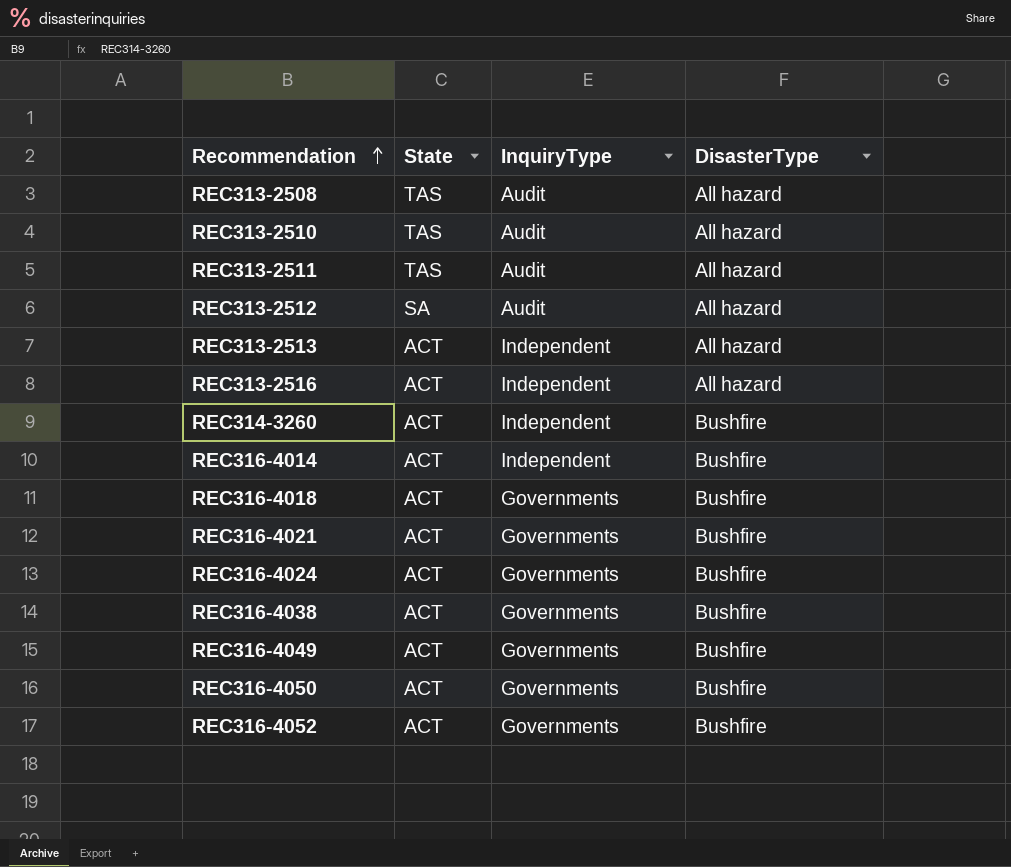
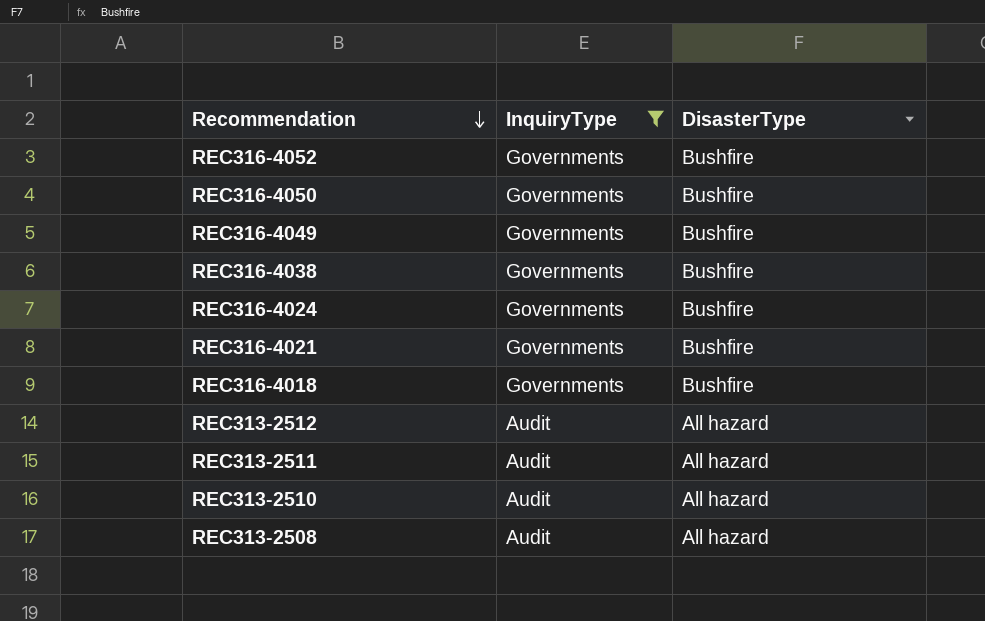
filter: none -> InquiryType != Independent
row order: Recommendation ascending -> Recommendation descending
column State | position: 2 -> none

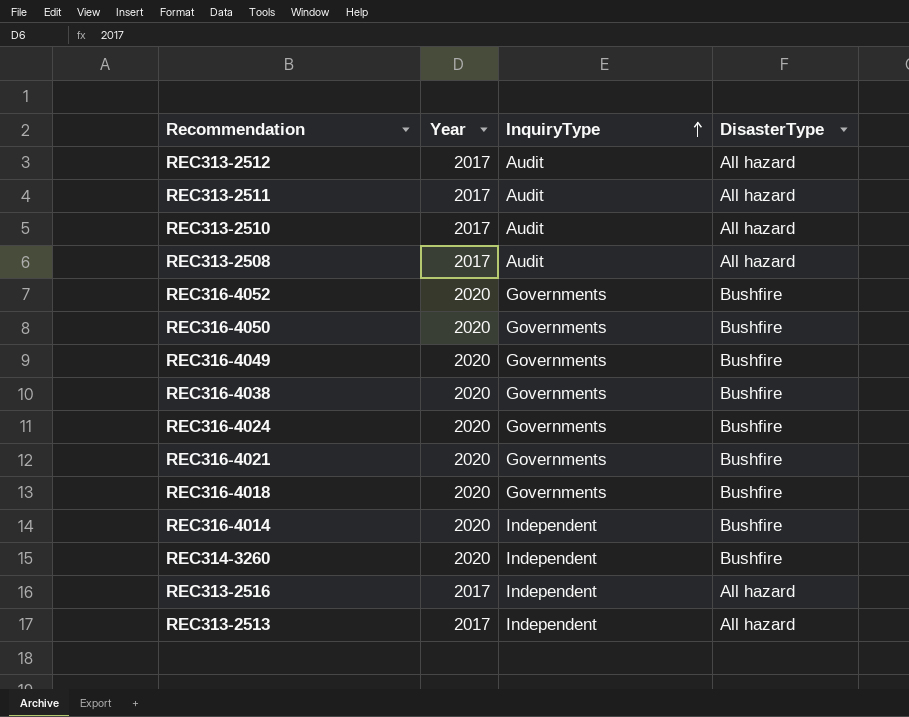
filter: InquiryType != Independent -> none
row order: Recommendation descending -> InquiryType ascending
column Year | position: none -> 2

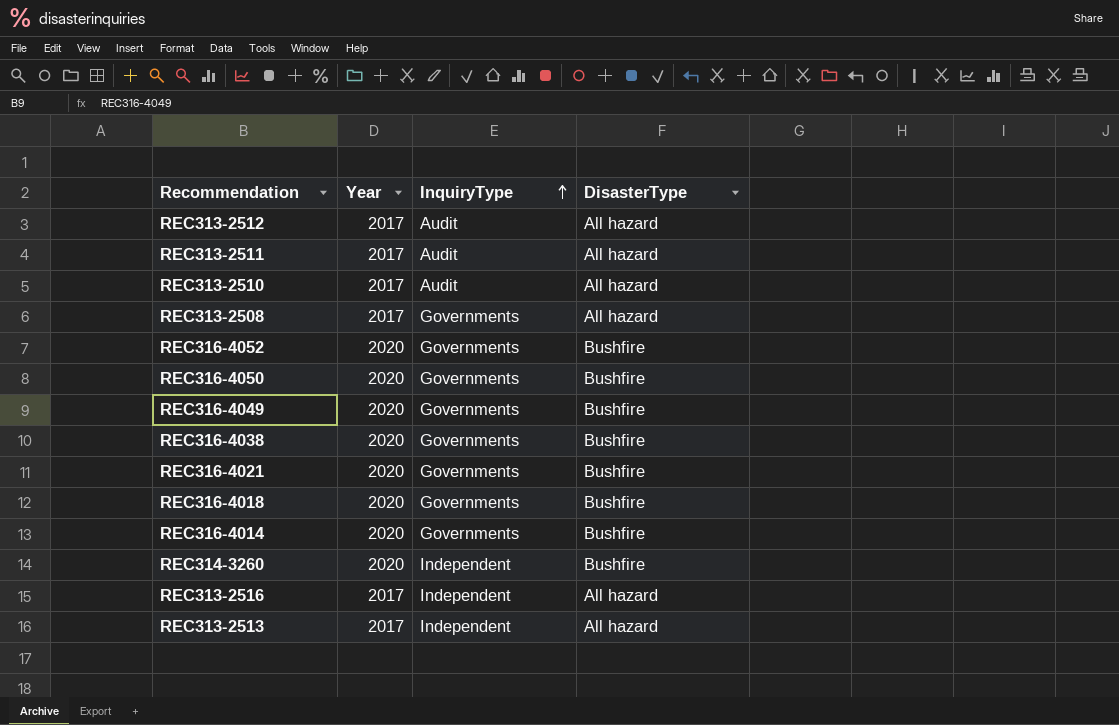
row REC316-4024: 2020 | Governments | Bushfire -> none
REC313-2508 | InquiryType: Audit -> Governments
REC316-4014 | InquiryType: Independent -> Governments

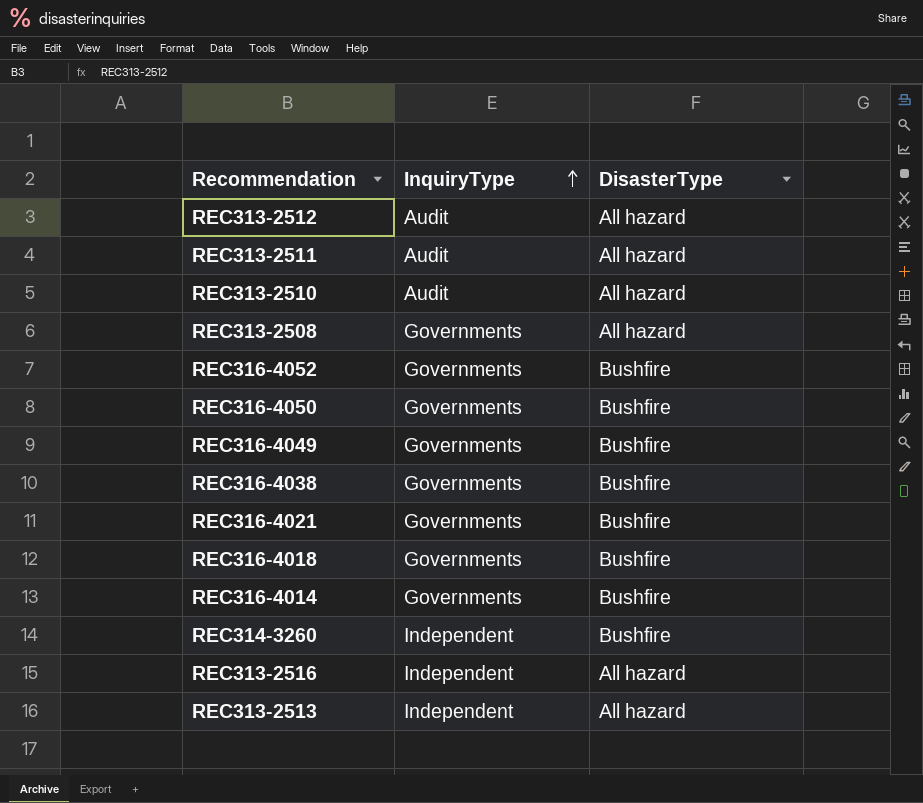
column Year | position: 2 -> none

